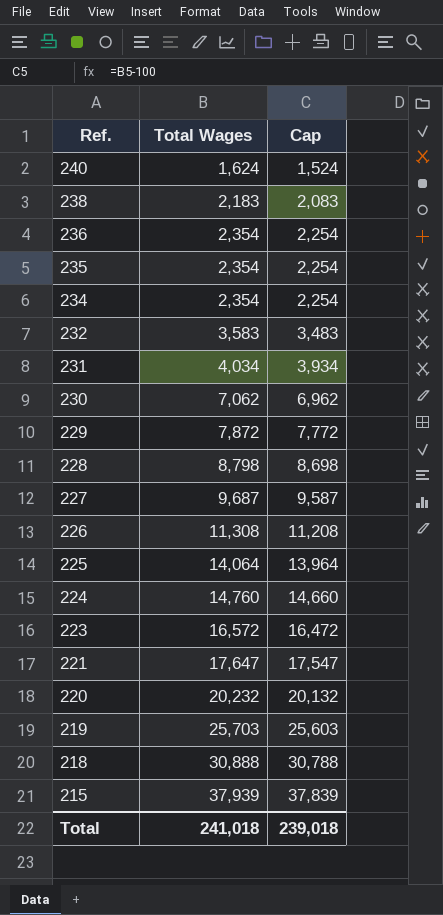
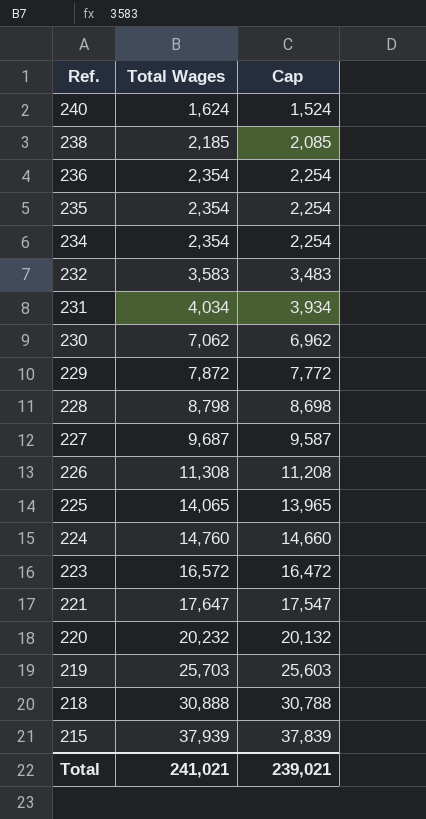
238 | Total Wages: 2,183 -> 2,185
238 | Cap: 2,083 -> 2,085
225 | Total Wages: 14,064 -> 14,065
225 | Cap: 13,964 -> 13,965
Total | Total Wages: 241,018 -> 241,021
Total | Cap: 239,018 -> 239,021

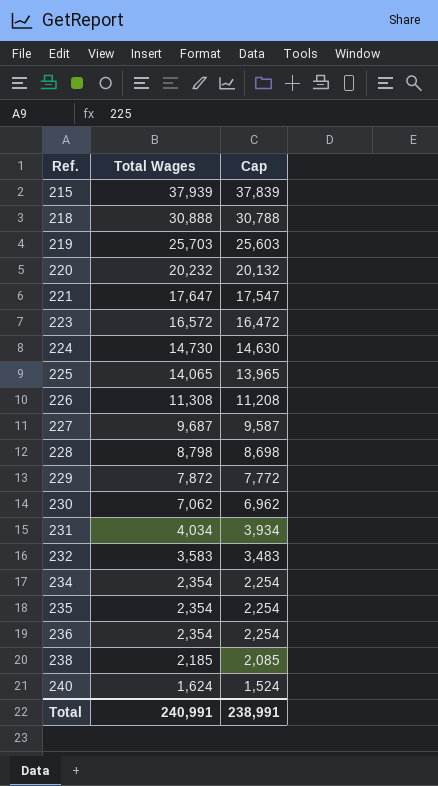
row order: Ref. descending -> Ref. ascending
224 | Total Wages: 14,760 -> 14,730
224 | Cap: 14,660 -> 14,630
Total | Total Wages: 241,021 -> 240,991
Total | Cap: 239,021 -> 238,991

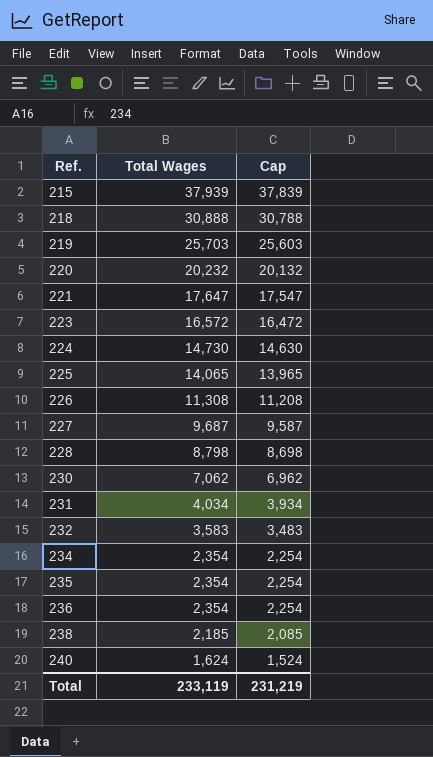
row 229: 7,872 | 7,772 -> none
Total | Total Wages: 240,991 -> 233,119
Total | Cap: 238,991 -> 231,219

